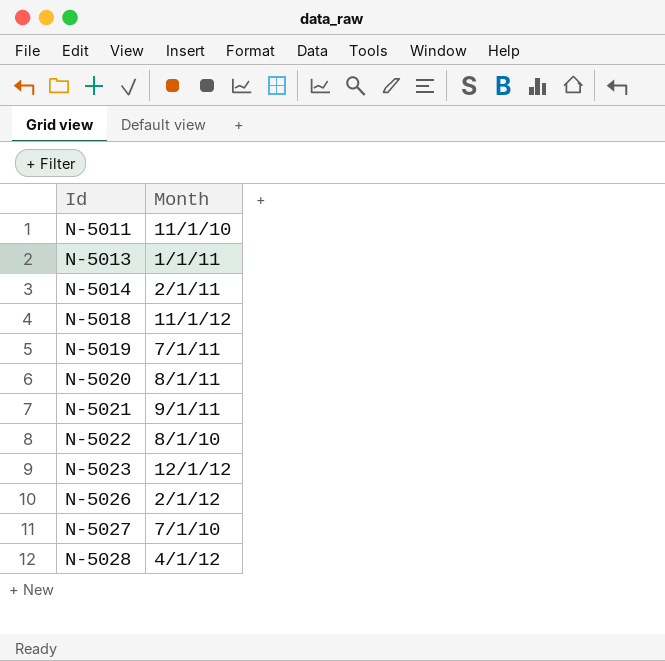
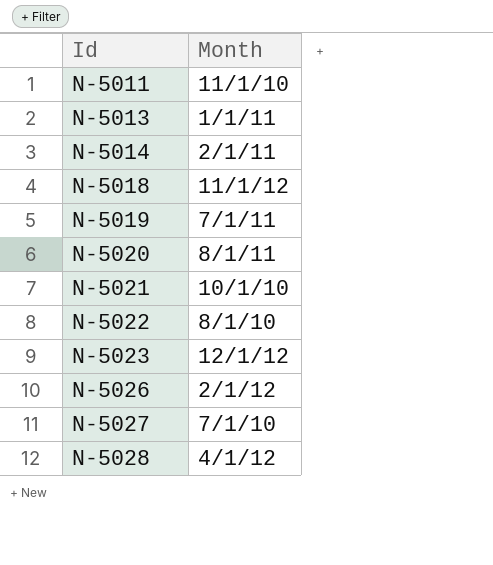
N-5021 | Month: 9/1/11 -> 10/1/10

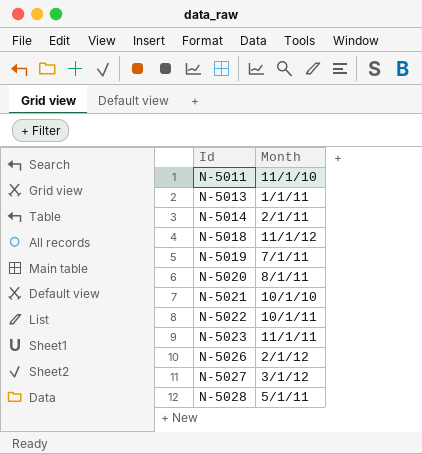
N-5022 | Month: 8/1/10 -> 10/1/11
N-5023 | Month: 12/1/12 -> 11/1/11
N-5027 | Month: 7/1/10 -> 3/1/12
N-5028 | Month: 4/1/12 -> 5/1/11

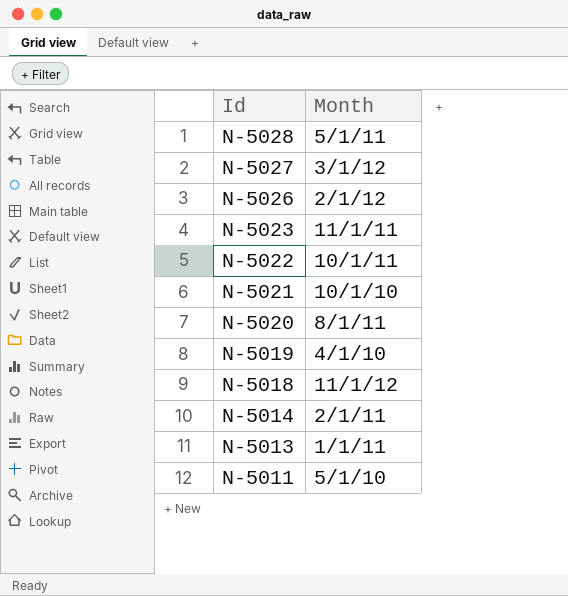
row order: Id ascending -> Id descending
N-5019 | Month: 7/1/11 -> 4/1/10
N-5011 | Month: 11/1/10 -> 5/1/10

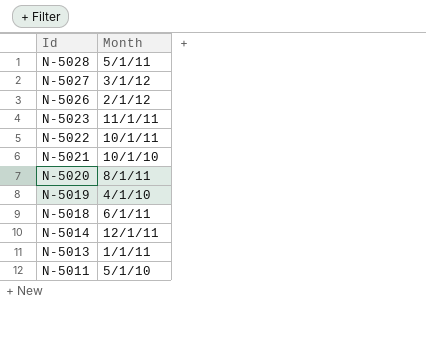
N-5018 | Month: 11/1/12 -> 6/1/11
N-5014 | Month: 2/1/11 -> 12/1/11

